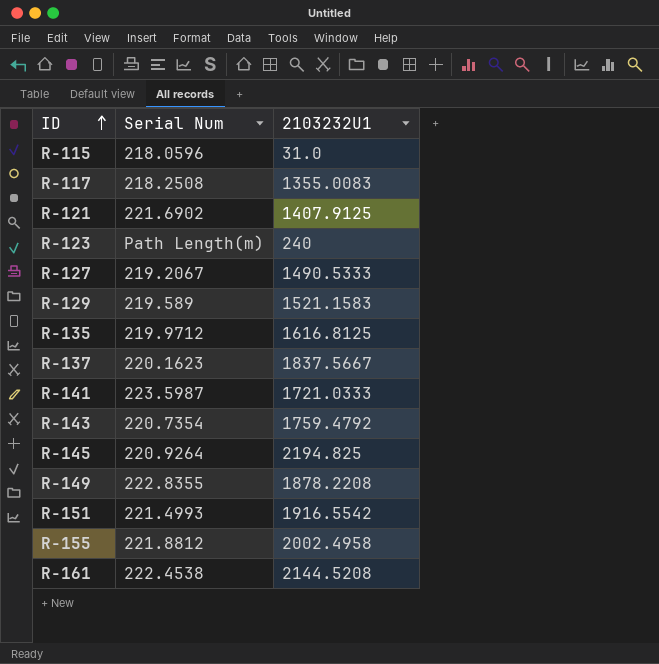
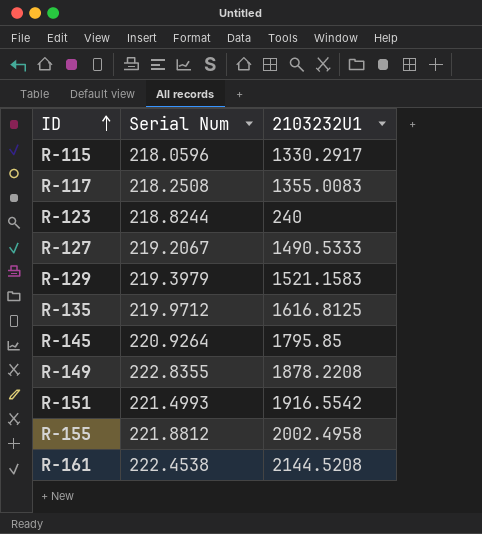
row R-121: 221.6902 | 1407.9125 -> none
row R-137: 220.1623 | 1837.5667 -> none
row R-141: 223.5987 | 1721.0333 -> none
row R-143: 220.7354 | 1759.4792 -> none
R-115 | 2103232U1: 31.0 -> 1330.2917
R-123 | Serial Num: Path Length(m) -> 218.8244
R-129 | Serial Num: 219.589 -> 219.3979
R-145 | 2103232U1: 2194.825 -> 1795.85

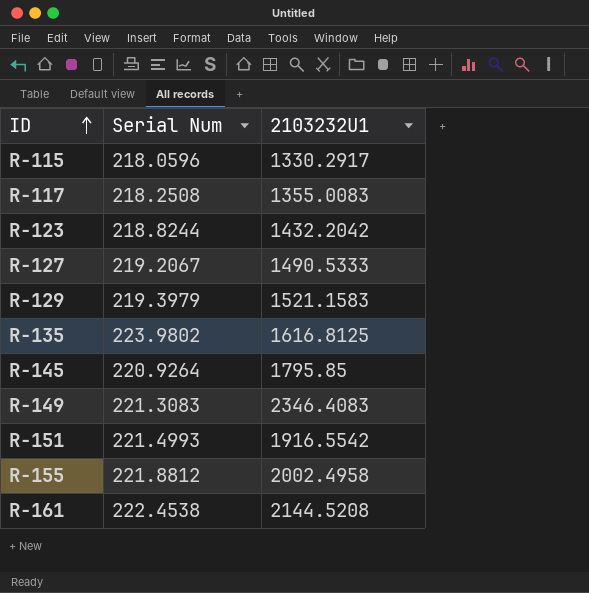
R-123 | 2103232U1: 240 -> 1432.2042
R-135 | Serial Num: 219.9712 -> 223.9802
R-149 | Serial Num: 222.8355 -> 221.3083
R-149 | 2103232U1: 1878.2208 -> 2346.4083

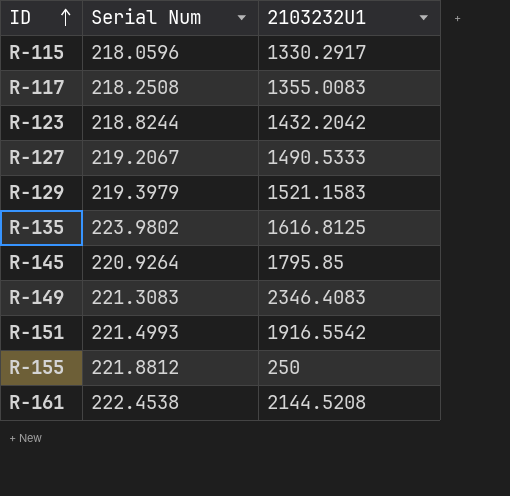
R-155 | 2103232U1: 2002.4958 -> 250

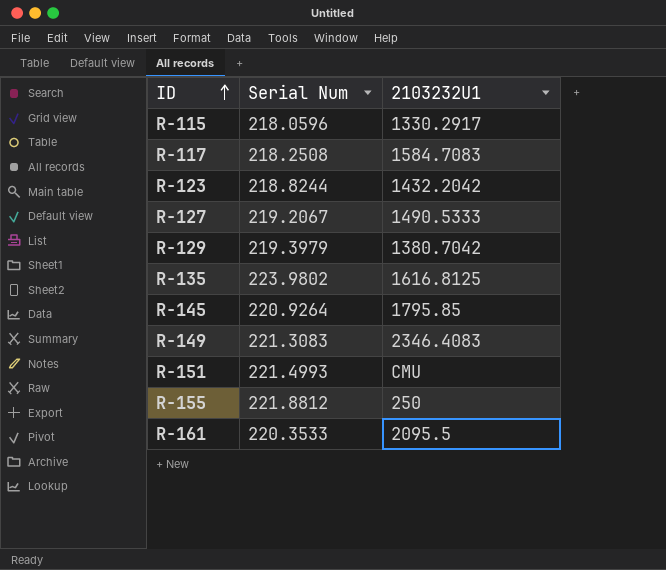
R-117 | 2103232U1: 1355.0083 -> 1584.7083
R-129 | 2103232U1: 1521.1583 -> 1380.7042
R-151 | 2103232U1: 1916.5542 -> CMU
R-161 | Serial Num: 222.4538 -> 220.3533
R-161 | 2103232U1: 2144.5208 -> 2095.5

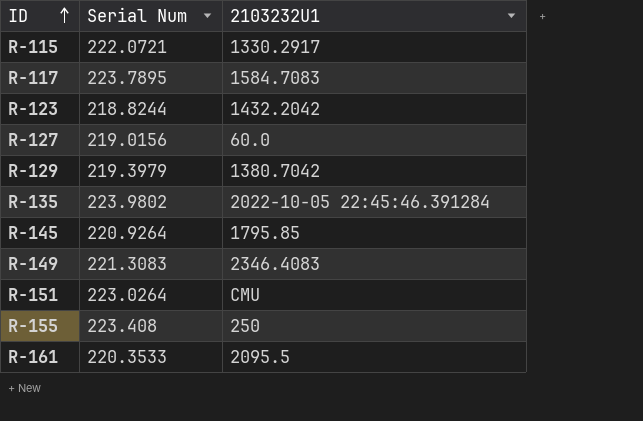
R-115 | Serial Num: 218.0596 -> 222.0721
R-117 | Serial Num: 218.2508 -> 223.7895
R-127 | Serial Num: 219.2067 -> 219.0156
R-127 | 2103232U1: 1490.5333 -> 60.0
R-135 | 2103232U1: 1616.8125 -> 2022-10-05 22:45:46.391284
R-151 | Serial Num: 221.4993 -> 223.0264
R-155 | Serial Num: 221.8812 -> 223.408

